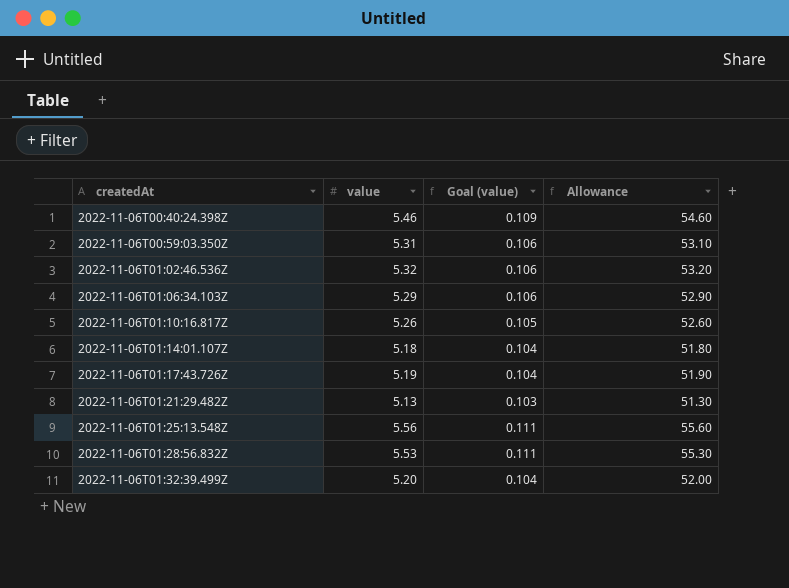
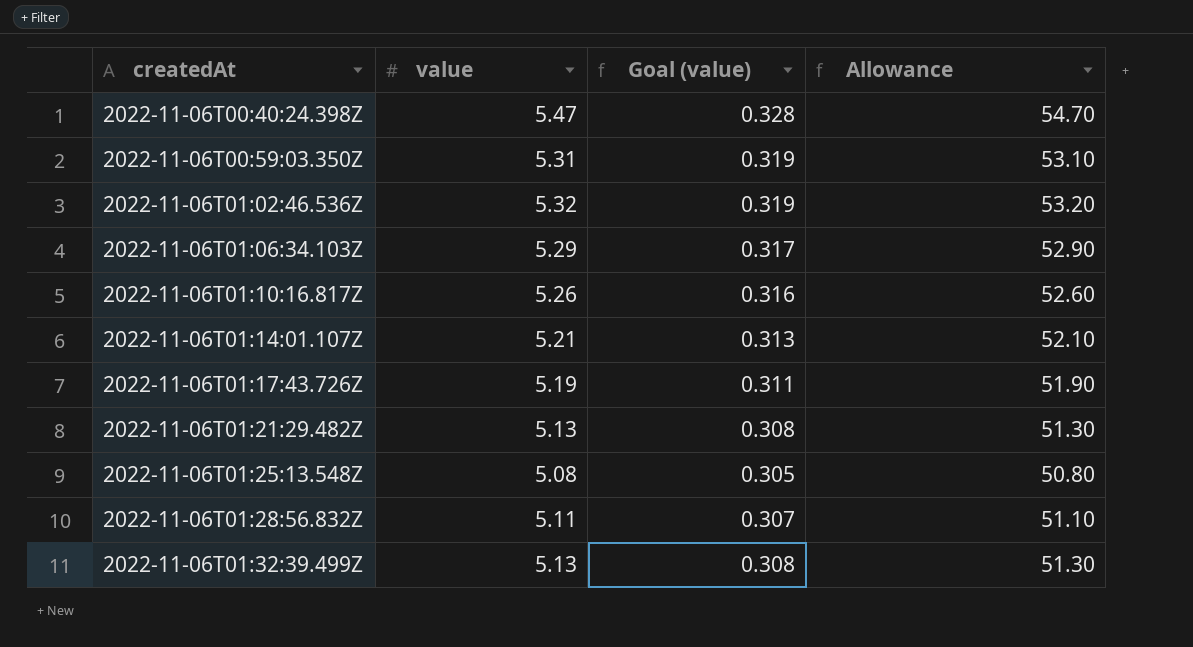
column Goal (value) | formula: [value] * 0.02 -> [value] * 0.06
2022-11-06T00:40:24.398Z | value: 5.46 -> 5.47
2022-11-06T00:40:24.398Z | Allowance: 54.60 -> 54.70
2022-11-06T01:14:01.107Z | value: 5.18 -> 5.21
2022-11-06T01:14:01.107Z | Allowance: 51.80 -> 52.10
2022-11-06T01:25:13.548Z | value: 5.56 -> 5.08
2022-11-06T01:25:13.548Z | Allowance: 55.60 -> 50.80
2022-11-06T01:28:56.832Z | value: 5.53 -> 5.11
2022-11-06T01:28:56.832Z | Allowance: 55.30 -> 51.10
2022-11-06T01:32:39.499Z | value: 5.20 -> 5.13
2022-11-06T01:32:39.499Z | Allowance: 52.00 -> 51.30

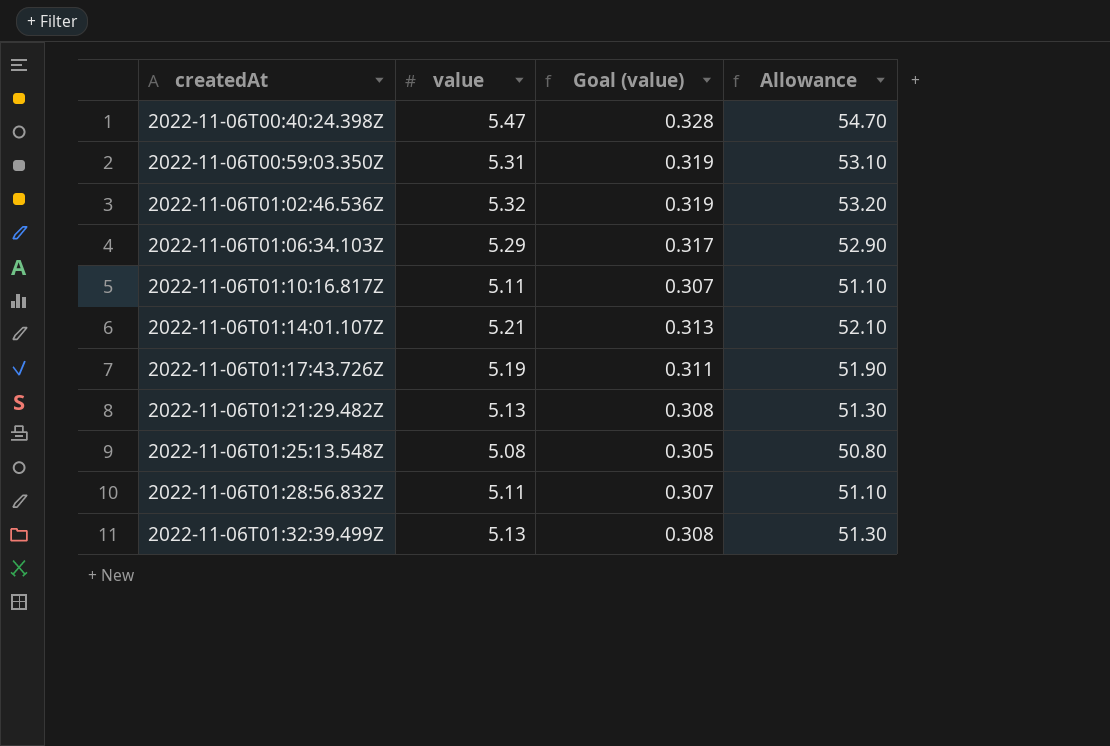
2022-11-06T01:10:16.817Z | value: 5.26 -> 5.11
2022-11-06T01:10:16.817Z | Goal (value): 0.316 -> 0.307
2022-11-06T01:10:16.817Z | Allowance: 52.60 -> 51.10

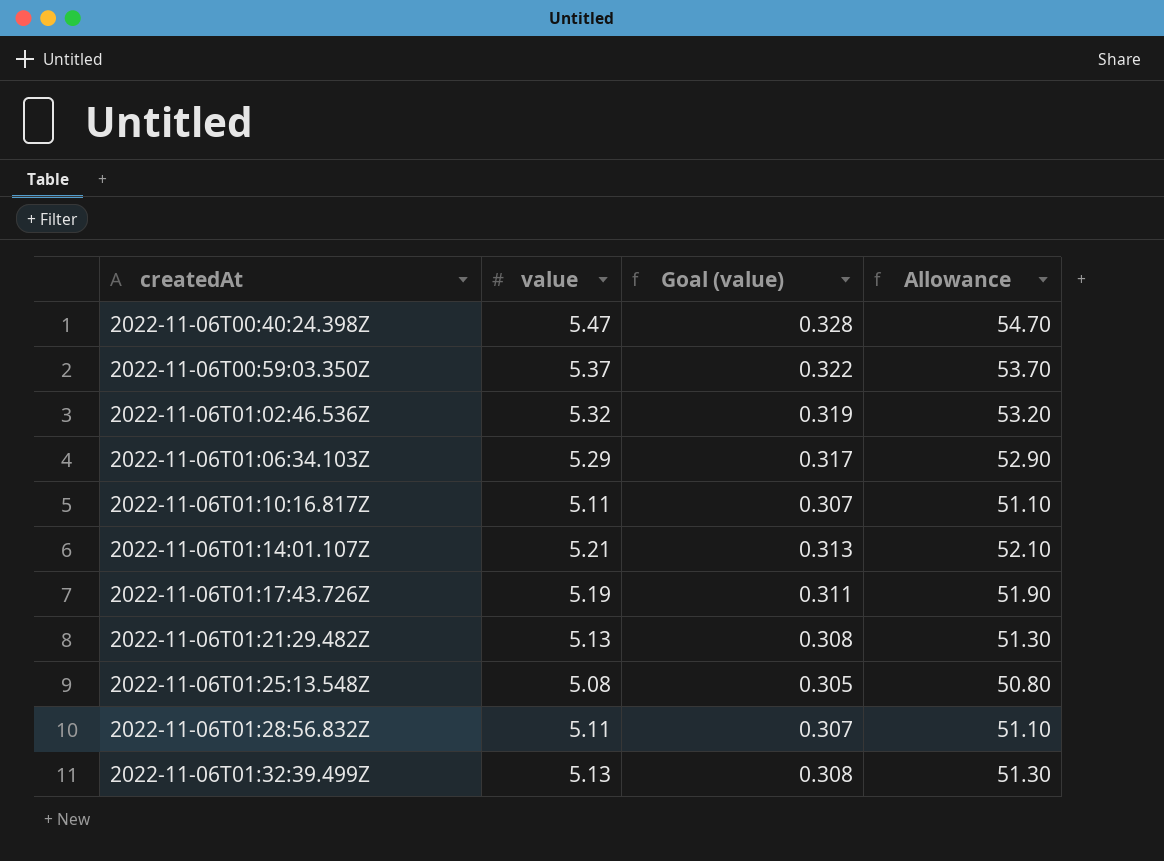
2022-11-06T00:59:03.350Z | value: 5.31 -> 5.37
2022-11-06T00:59:03.350Z | Goal (value): 0.319 -> 0.322
2022-11-06T00:59:03.350Z | Allowance: 53.10 -> 53.70

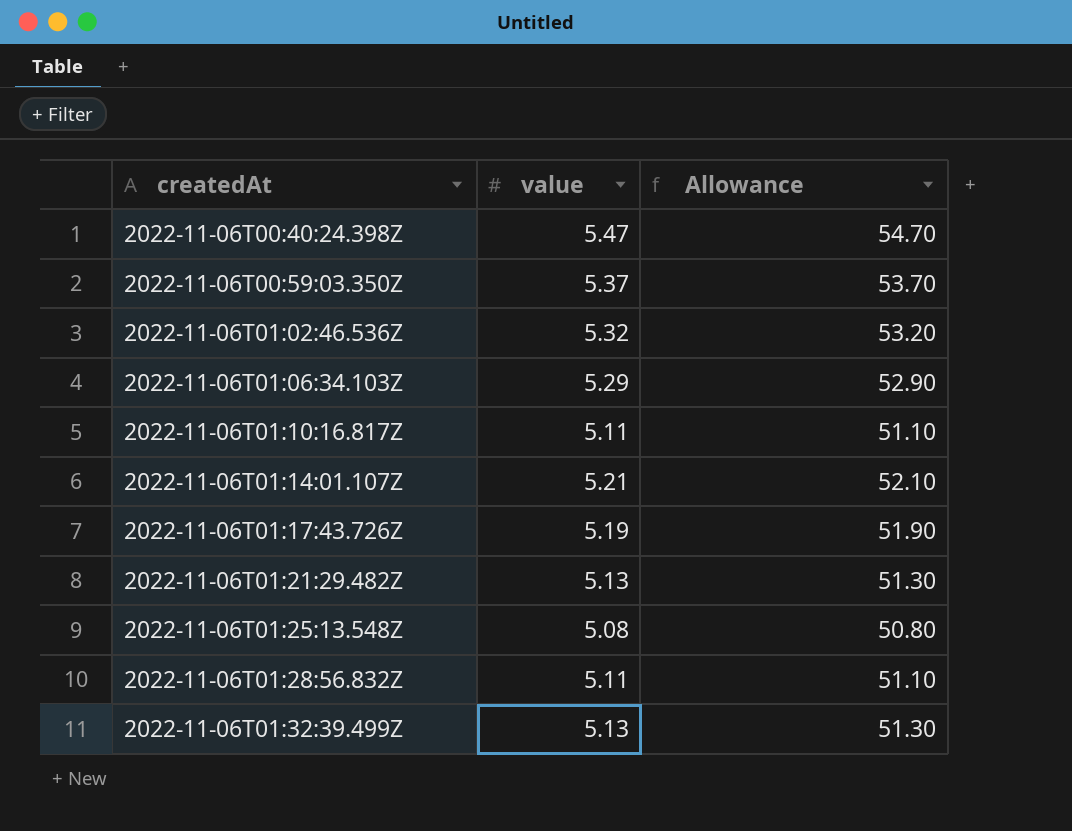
column Goal (value) | formula: [value] * 0.06 -> none

